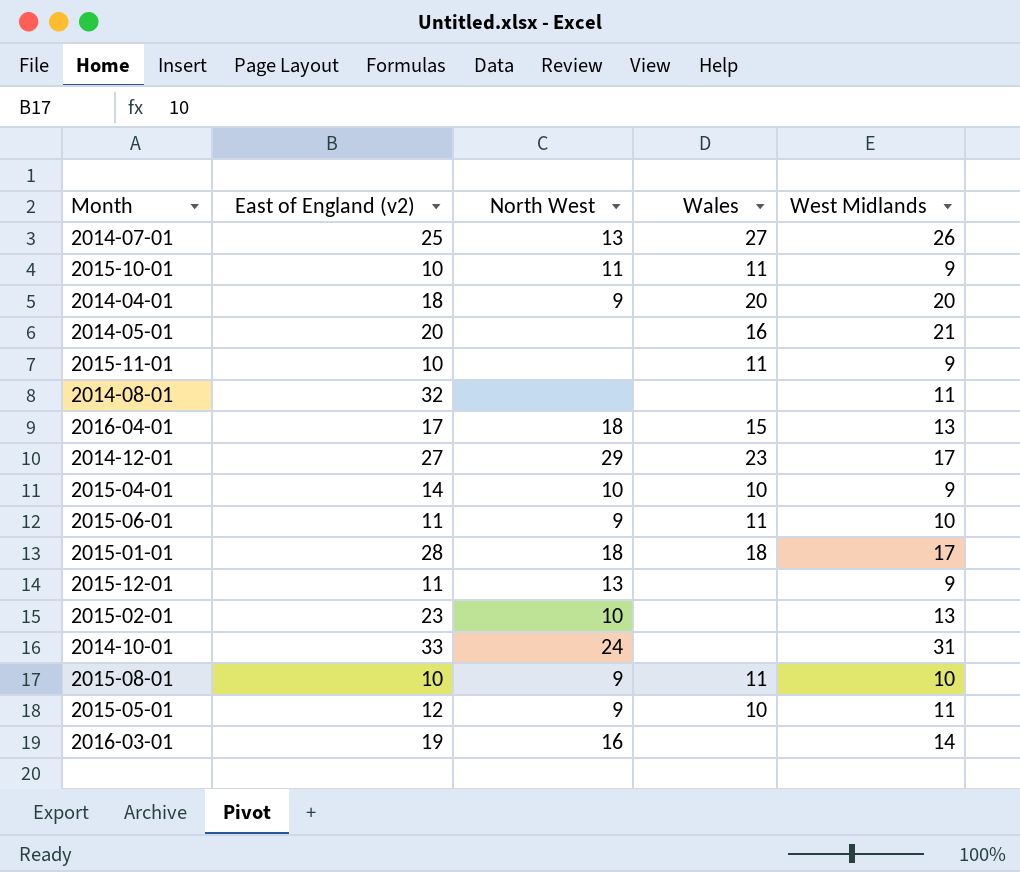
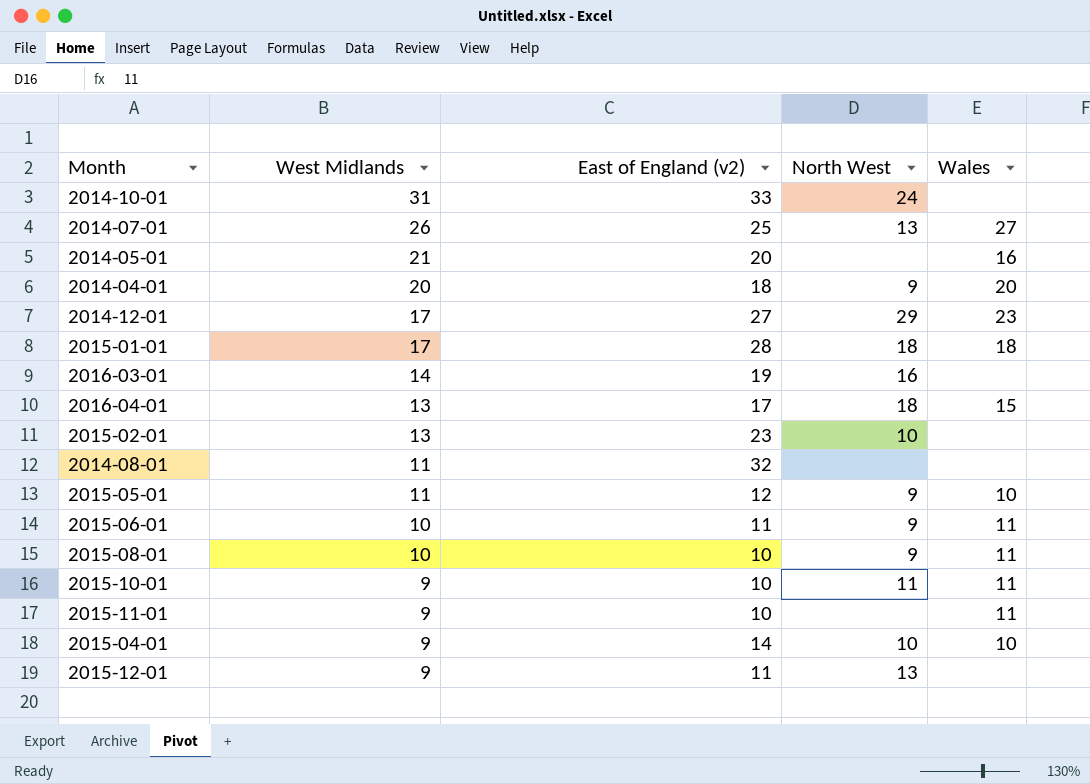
row order: none -> West Midlands descending
column West Midlands | position: 5 -> 2

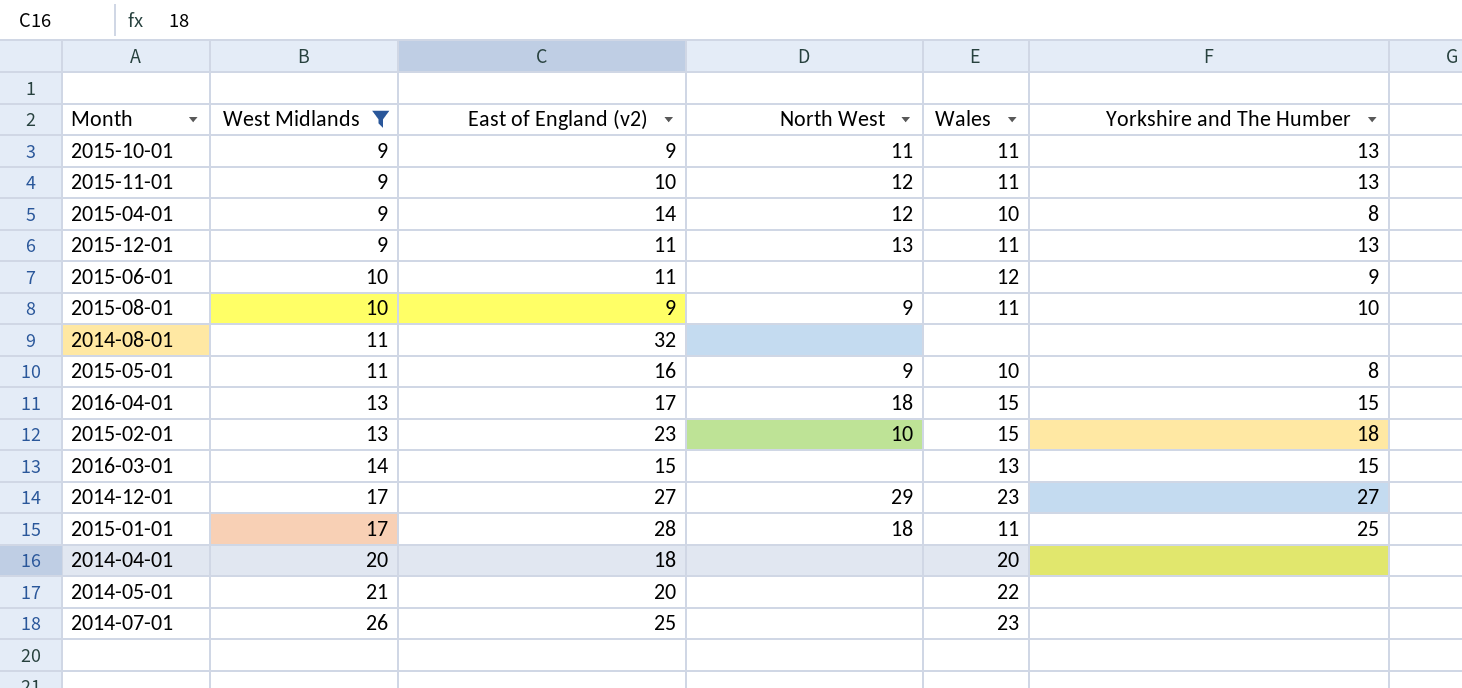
filter: none -> West Midlands != 31
row order: West Midlands descending -> West Midlands ascending
column Yorkshire and The Humber | position: none -> 6
2015-10-01 | East of England (v2): 10 -> 9
2015-11-01 | North West: none -> 12
2015-04-01 | North West: 10 -> 12
2015-12-01 | Wales: none -> 11
2015-06-01 | North West: 9 -> none
2015-06-01 | Wales: 11 -> 12
2015-08-01 | East of England (v2): 10 -> 9
2015-05-01 | East of England (v2): 12 -> 16
2015-02-01 | Wales: none -> 15
2016-03-01 | East of England (v2): 19 -> 15
2016-03-01 | North West: 16 -> none
2016-03-01 | Wales: none -> 13
2015-01-01 | Wales: 18 -> 11
2014-04-01 | North West: 9 -> none
2014-05-01 | Wales: 16 -> 22
2014-07-01 | North West: 13 -> none
2014-07-01 | Wales: 27 -> 23

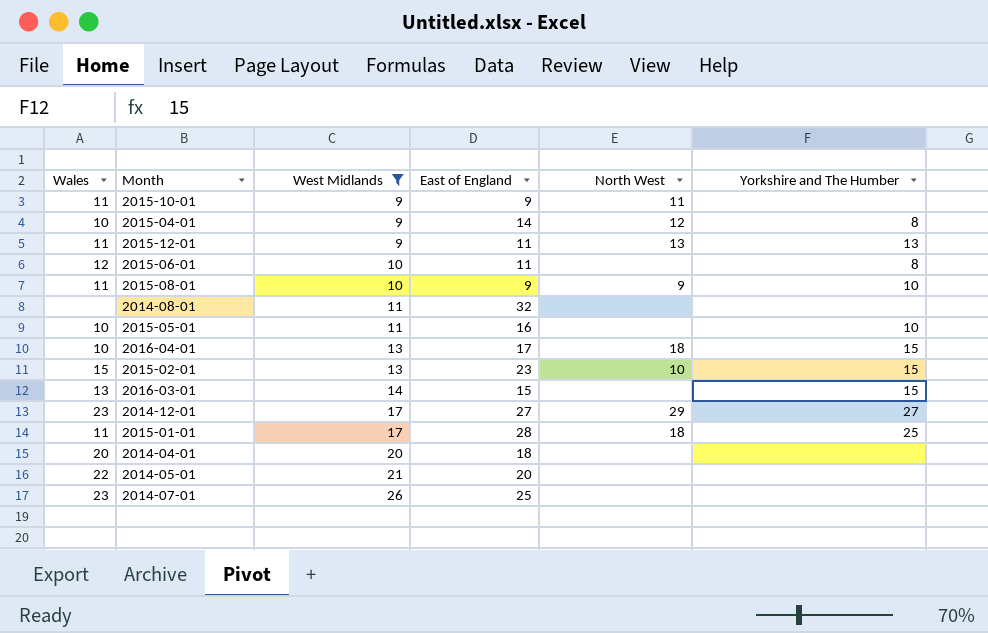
column Wales | position: 5 -> 1
column name: East of England (v2) -> East of England
row 2015-11-01: 9 | 10 | 12 | 11 | 13 -> none
2015-10-01 | Yorkshire and The Humber: 13 -> none
2015-06-01 | Yorkshire and The Humber: 9 -> 8
2015-05-01 | North West: 9 -> none
2015-05-01 | Yorkshire and The Humber: 8 -> 10
2016-04-01 | Wales: 15 -> 10
2015-02-01 | Yorkshire and The Humber: 18 -> 15

